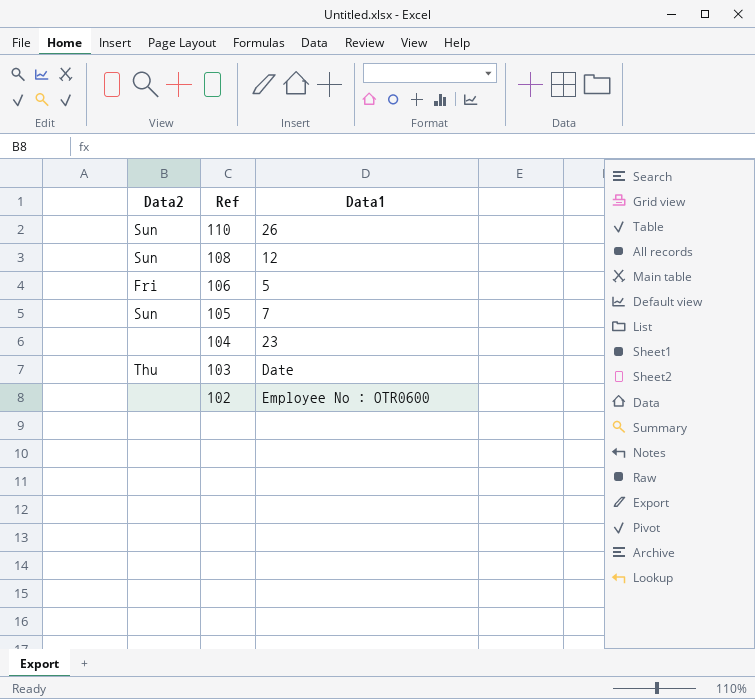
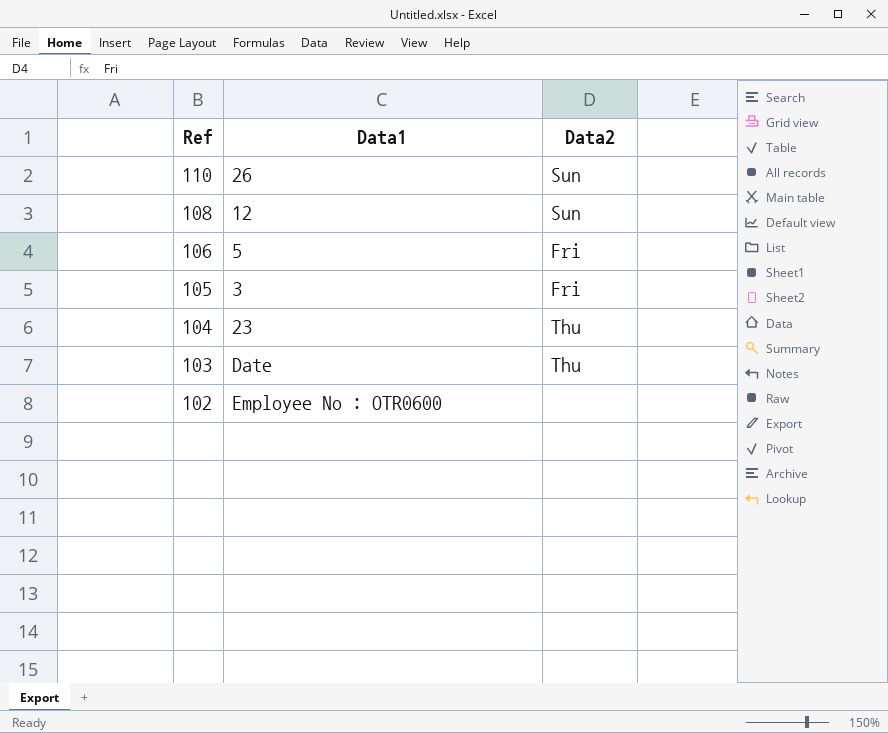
column Data2 | position: 1 -> 3
105 | Data1: 7 -> 3
105 | Data2: Sun -> Fri
104 | Data2: none -> Thu

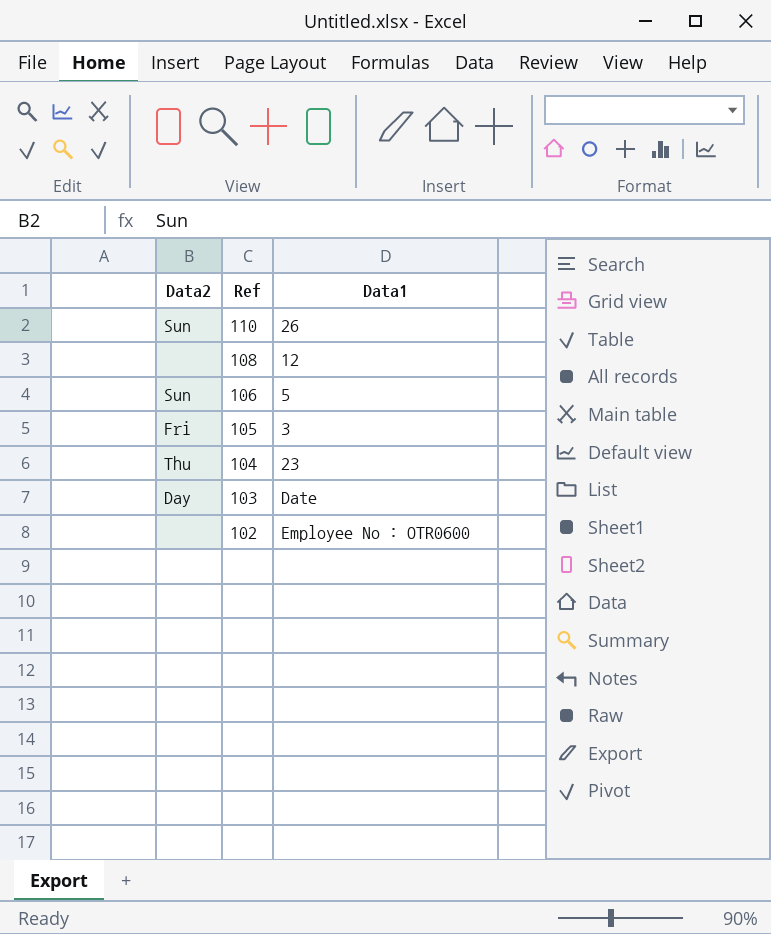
column Data2 | position: 3 -> 1
108 | Data2: Sun -> none
106 | Data2: Fri -> Sun
103 | Data2: Thu -> Day

